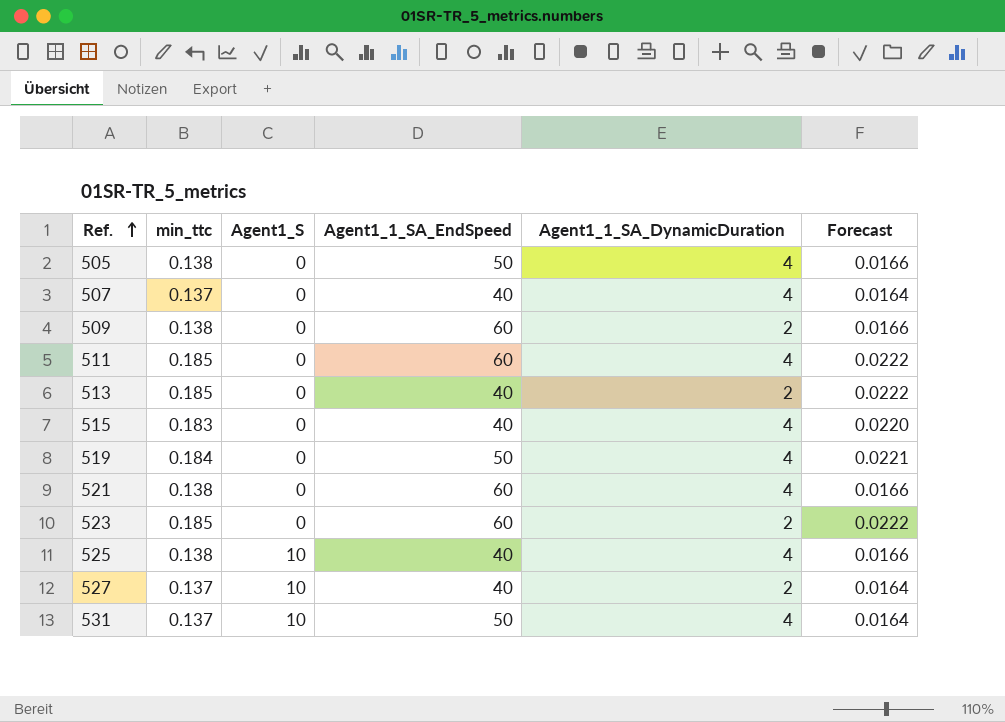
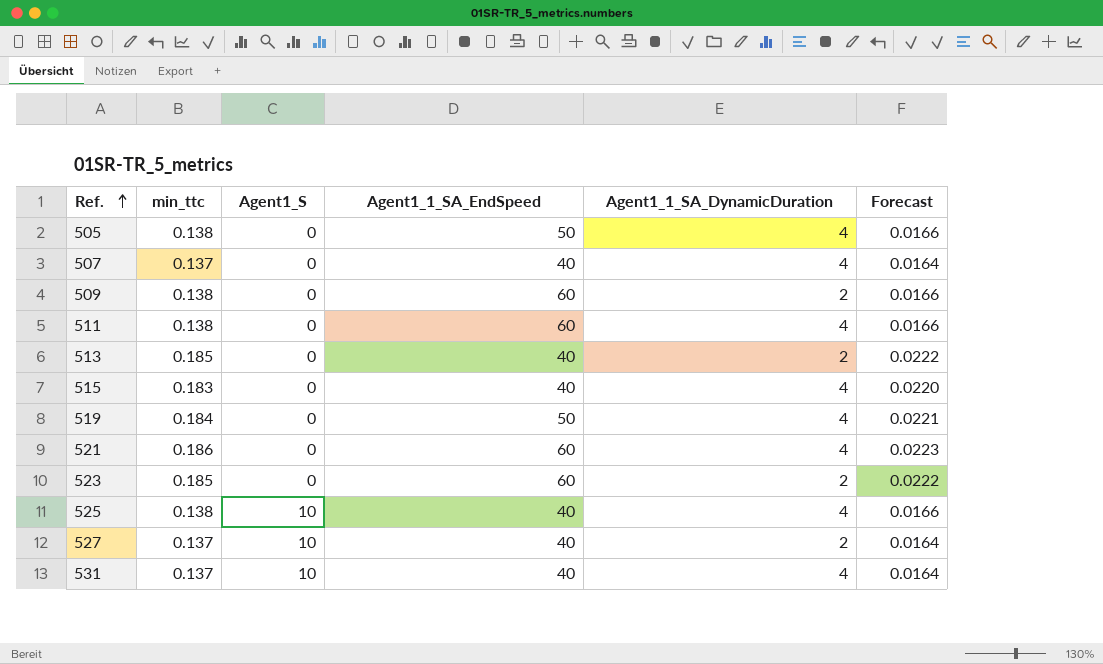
511 | min_ttc: 0.185 -> 0.138
511 | Forecast: 0.0222 -> 0.0166
521 | min_ttc: 0.138 -> 0.186
521 | Forecast: 0.0166 -> 0.0223
531 | Agent1_1_SA_EndSpeed: 50 -> 40

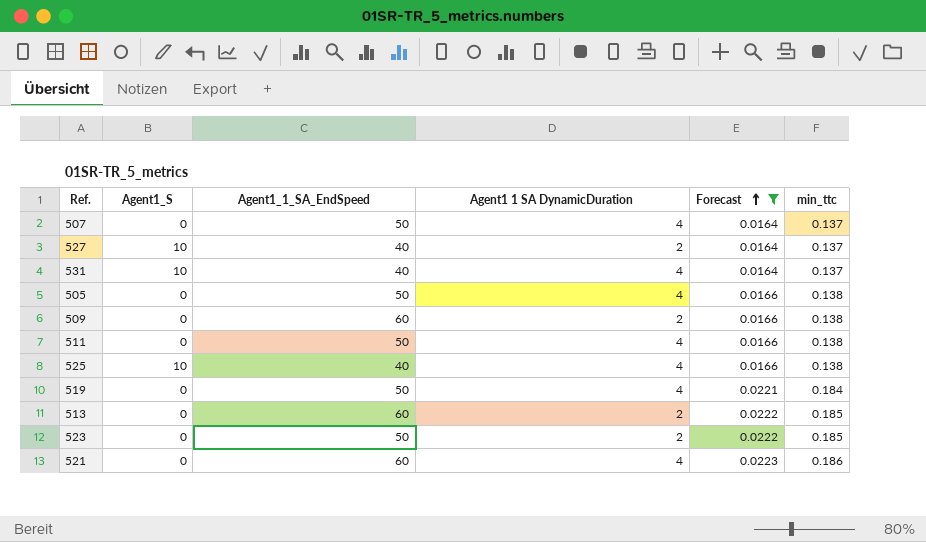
filter: none -> Forecast != 0.0220
row order: Ref. ascending -> Forecast ascending
column name: Agent1_1_SA_DynamicDuration -> Agent1 1 SA DynamicDuration
column min_ttc | position: 2 -> 6
507 | Agent1_1_SA_EndSpeed: 40 -> 50
511 | Agent1_1_SA_EndSpeed: 60 -> 50
513 | Agent1_1_SA_EndSpeed: 40 -> 60
523 | Agent1_1_SA_EndSpeed: 60 -> 50

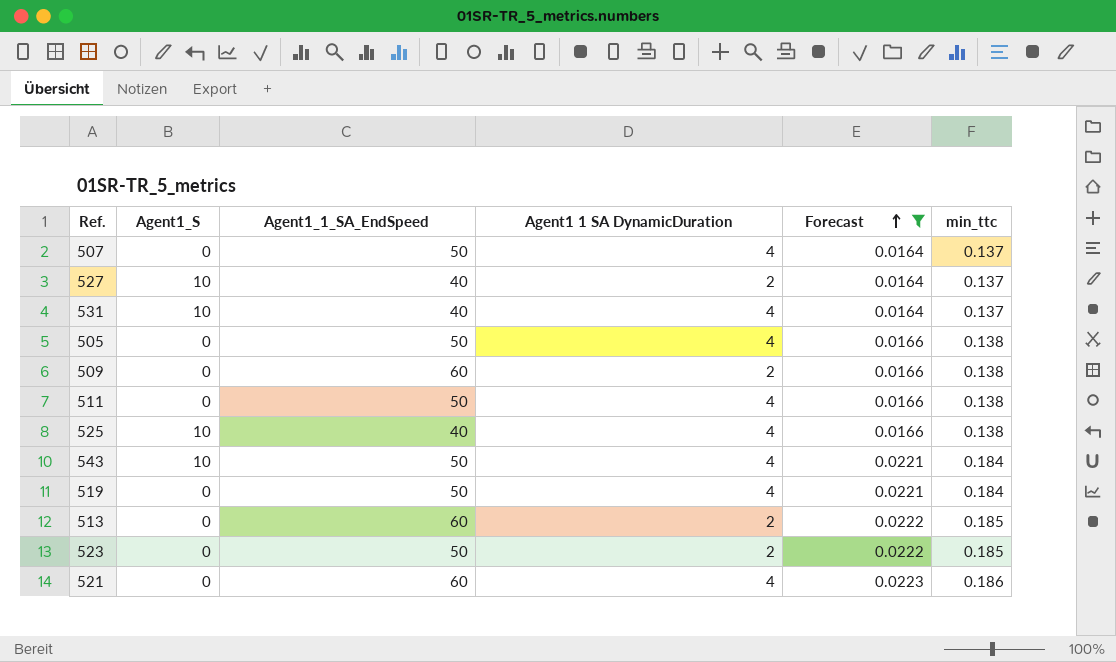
row 543: none -> 10 | 50 | 4 | 0.0221 | 0.184

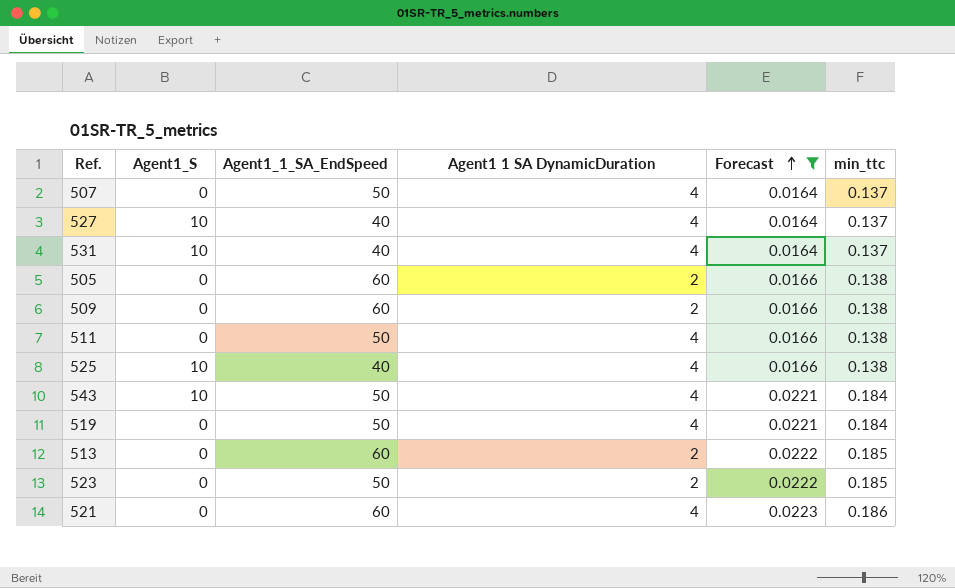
527 | Agent1 1 SA DynamicDuration: 2 -> 4
505 | Agent1_1_SA_EndSpeed: 50 -> 60
505 | Agent1 1 SA DynamicDuration: 4 -> 2

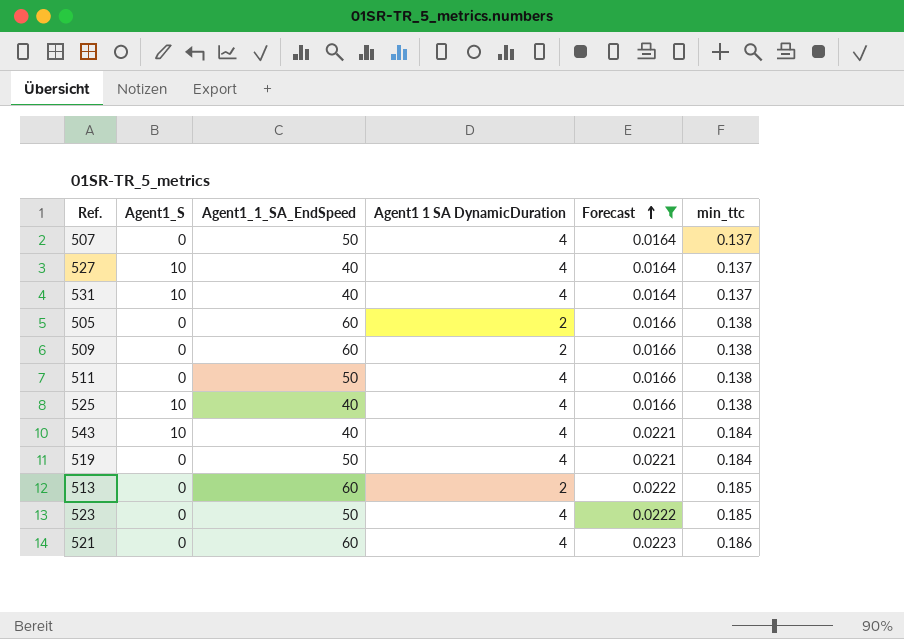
543 | Agent1_1_SA_EndSpeed: 50 -> 40
523 | Agent1 1 SA DynamicDuration: 2 -> 4

